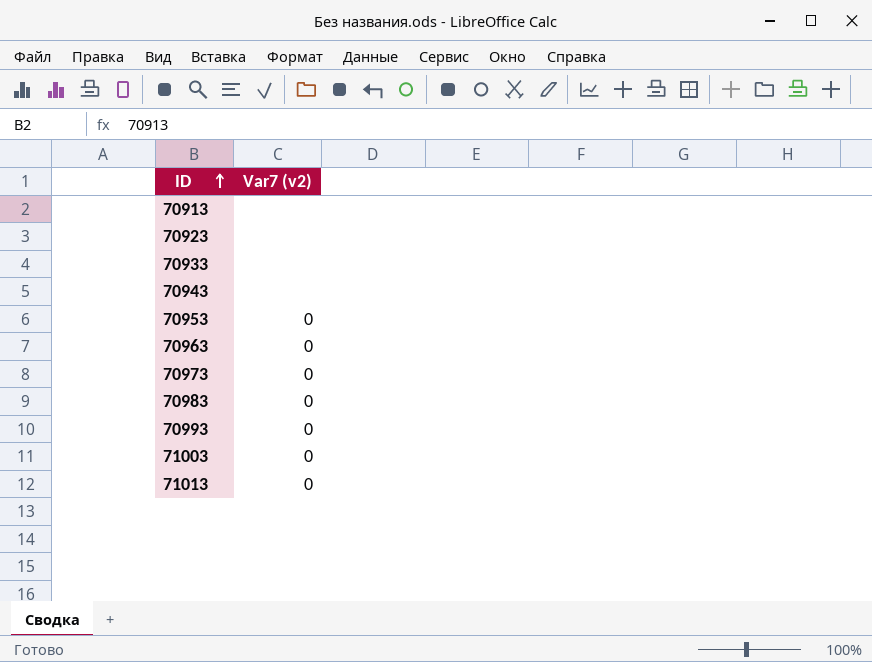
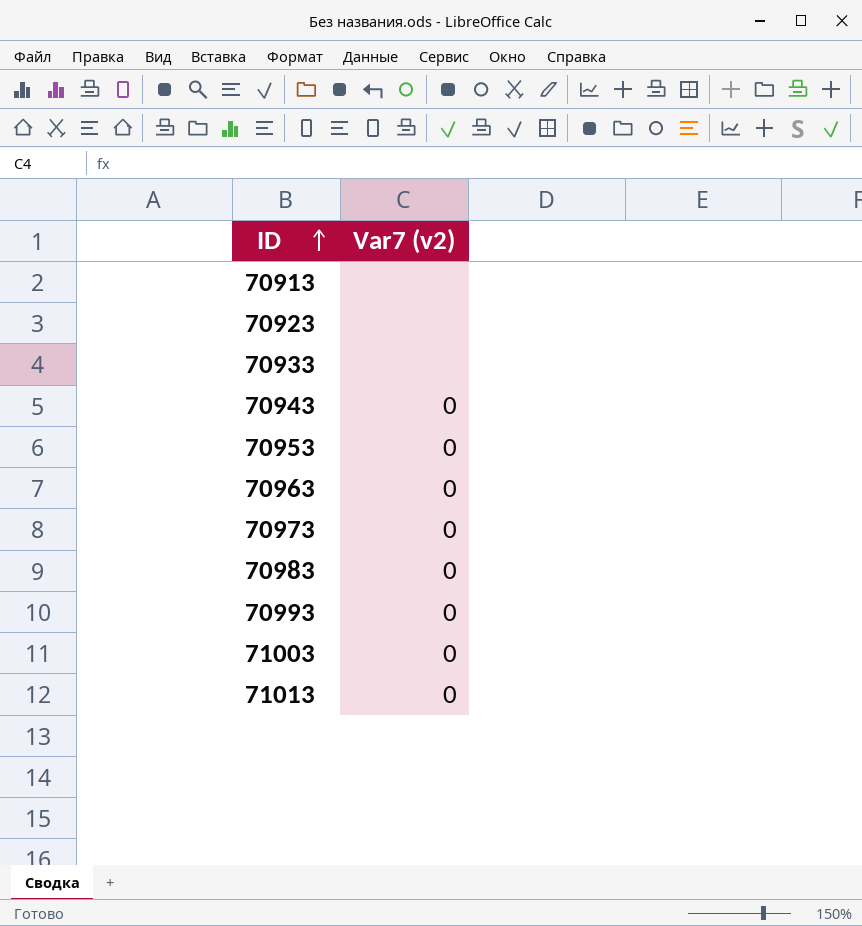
70943 | Var7 (v2): none -> 0

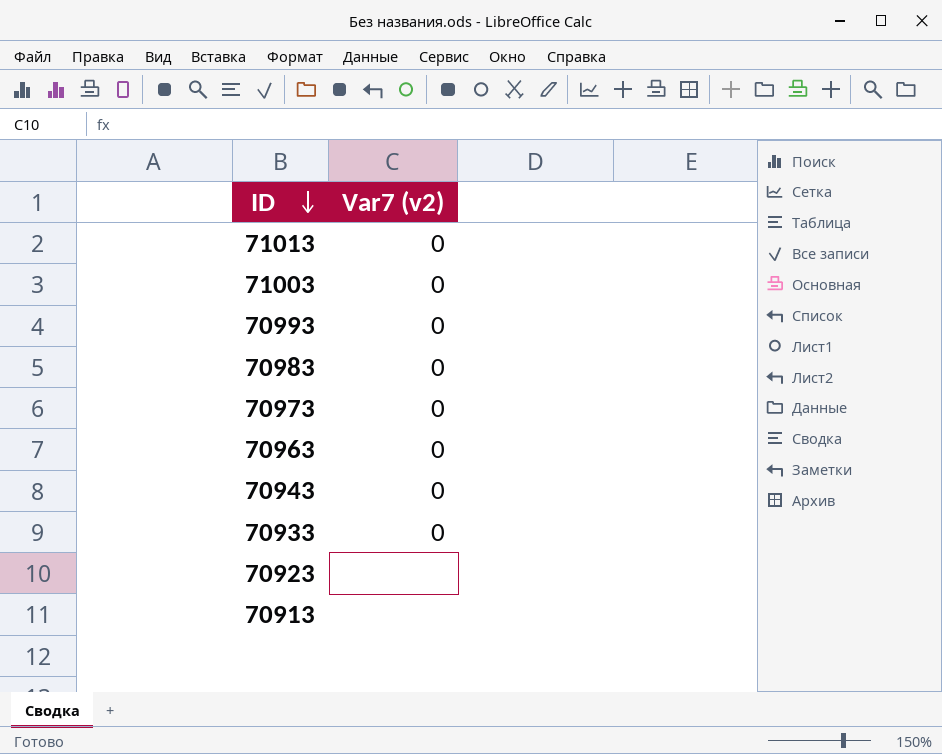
row order: ID ascending -> ID descending
row 70953: 0 -> none
70933 | Var7 (v2): none -> 0

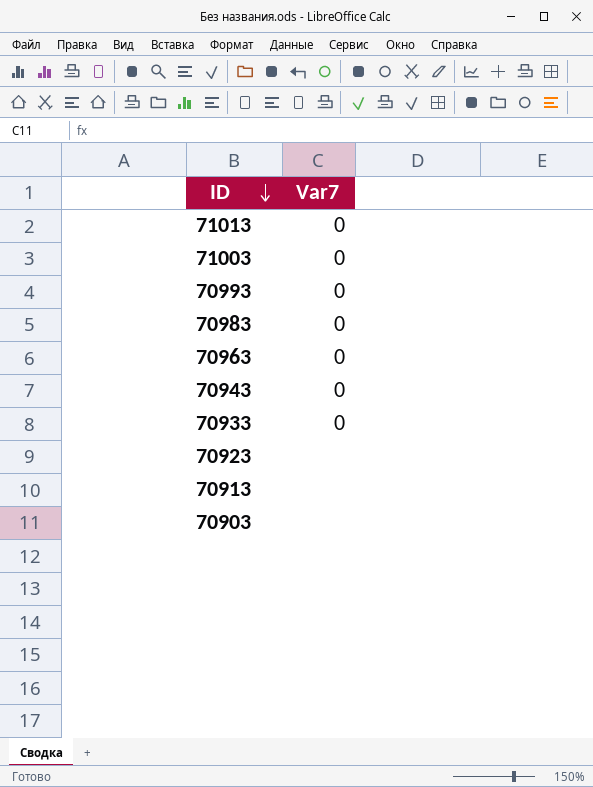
column name: Var7 (v2) -> Var7
row 70973: 0 -> none
row 70903: none -> none

